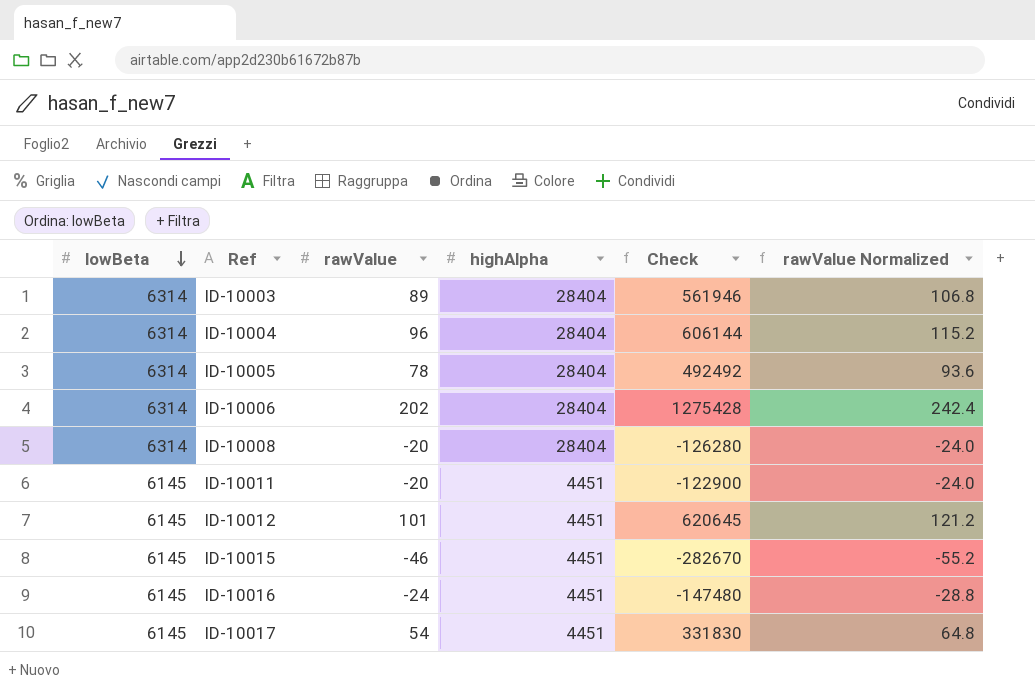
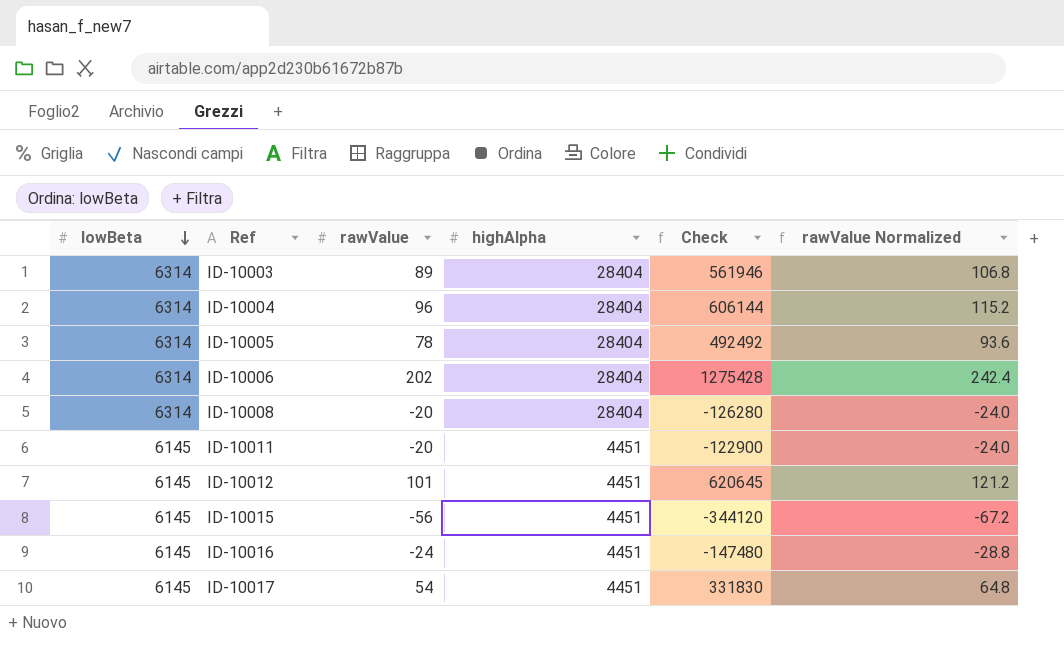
ID-10015 | rawValue: -46 -> -56
ID-10015 | Check: -282670 -> -344120
ID-10015 | rawValue Normalized: -55.2 -> -67.2

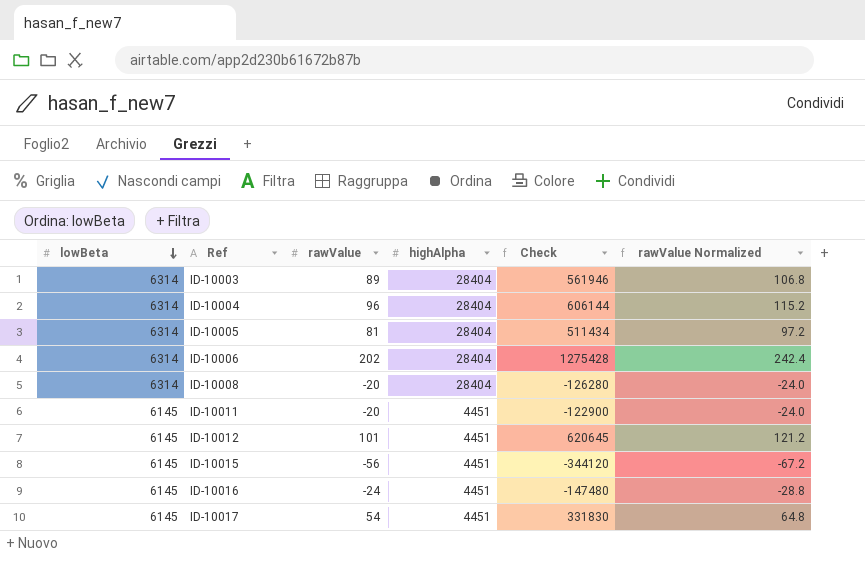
ID-10005 | rawValue: 78 -> 81
ID-10005 | Check: 492492 -> 511434
ID-10005 | rawValue Normalized: 93.6 -> 97.2

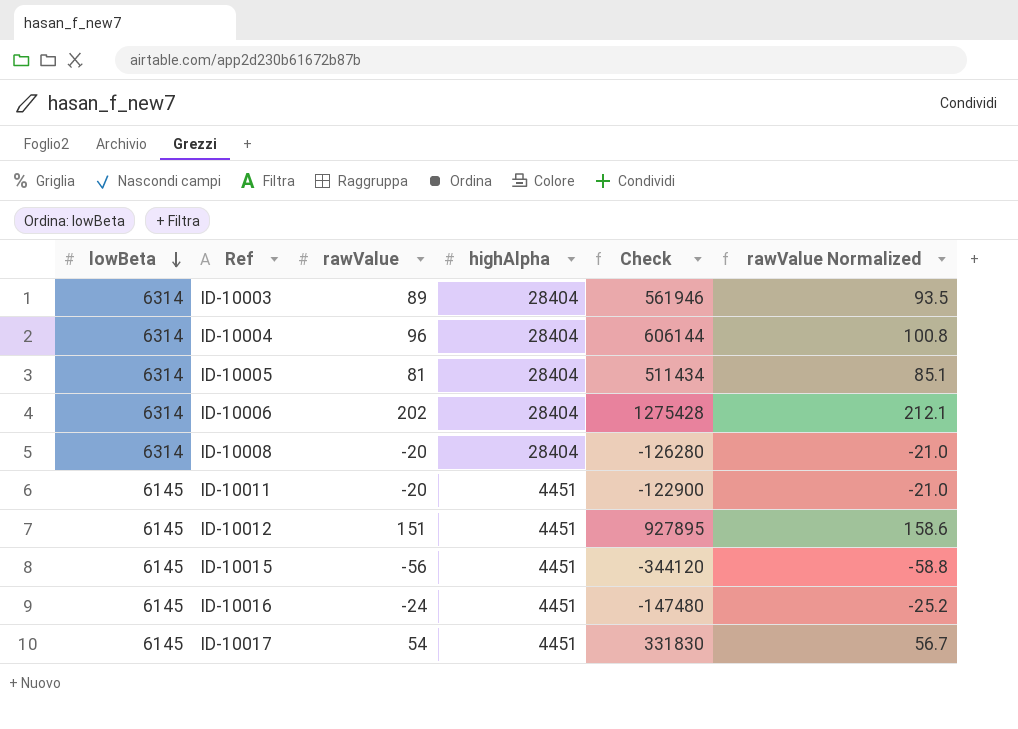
column rawValue Normalized | formula: [rawValue] * 1.2 -> [rawValue] * 1.05
ID-10012 | rawValue: 101 -> 151
ID-10012 | Check: 620645 -> 927895

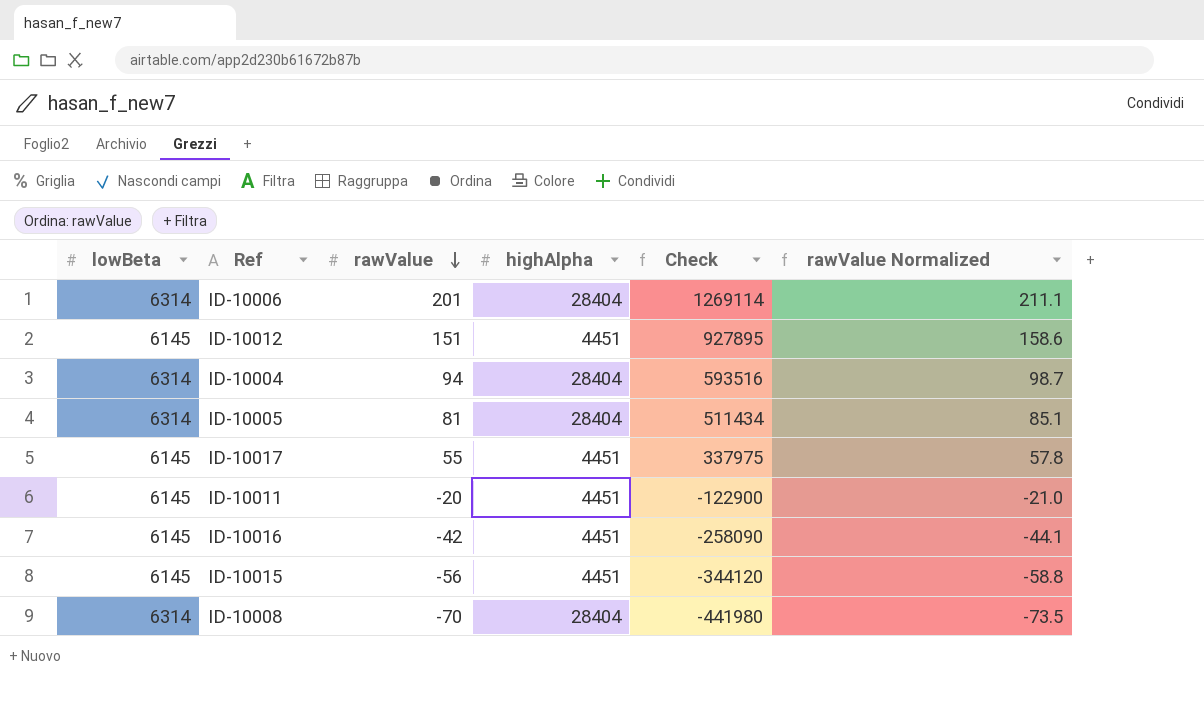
row order: lowBeta descending -> rawValue descending
row ID-10003: 6314 | 89 | 28404 | 561946 | 93.5 -> none
ID-10006 | rawValue: 202 -> 201
ID-10006 | Check: 1275428 -> 1269114
ID-10006 | rawValue Normalized: 212.1 -> 211.1
ID-10004 | rawValue: 96 -> 94
ID-10004 | Check: 606144 -> 593516
ID-10004 | rawValue Normalized: 100.8 -> 98.7
ID-10017 | rawValue: 54 -> 55
ID-10017 | Check: 331830 -> 337975
ID-10017 | rawValue Normalized: 56.7 -> 57.8
ID-10016 | rawValue: -24 -> -42
ID-10016 | Check: -147480 -> -258090
ID-10016 | rawValue Normalized: -25.2 -> -44.1
ID-10008 | rawValue: -20 -> -70
ID-10008 | Check: -126280 -> -441980
ID-10008 | rawValue Normalized: -21.0 -> -73.5

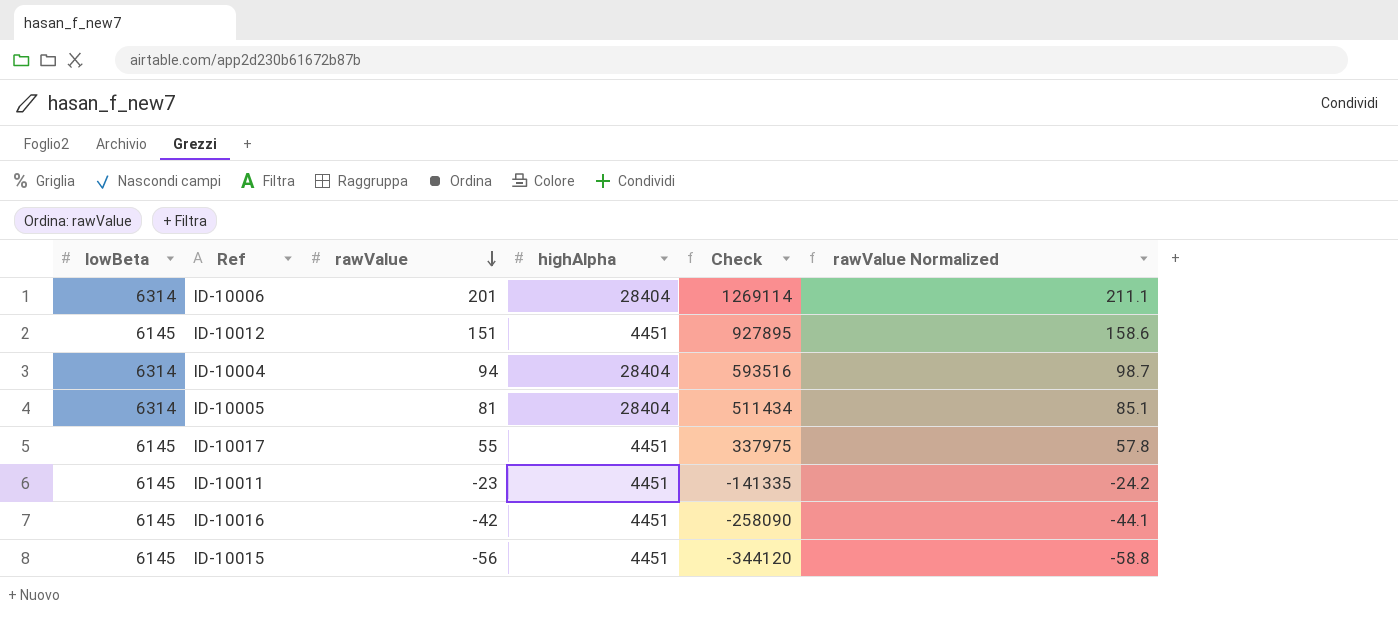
row ID-10008: 6314 | -70 | 28404 | -441980 | -73.5 -> none
ID-10011 | rawValue: -20 -> -23
ID-10011 | Check: -122900 -> -141335
ID-10011 | rawValue Normalized: -21.0 -> -24.2

